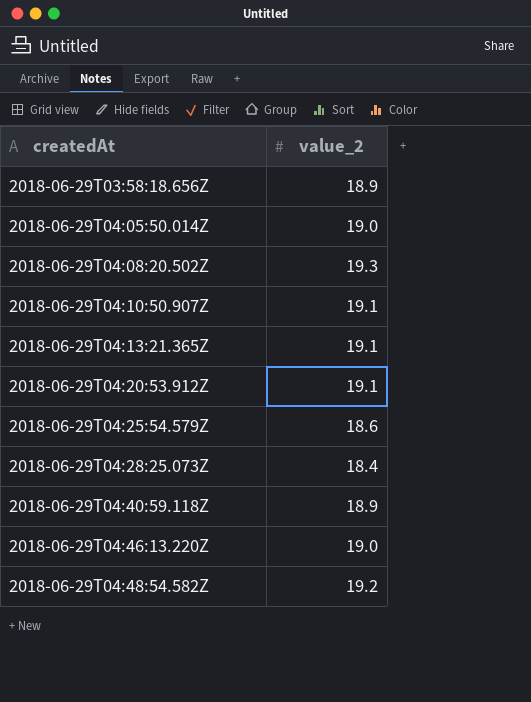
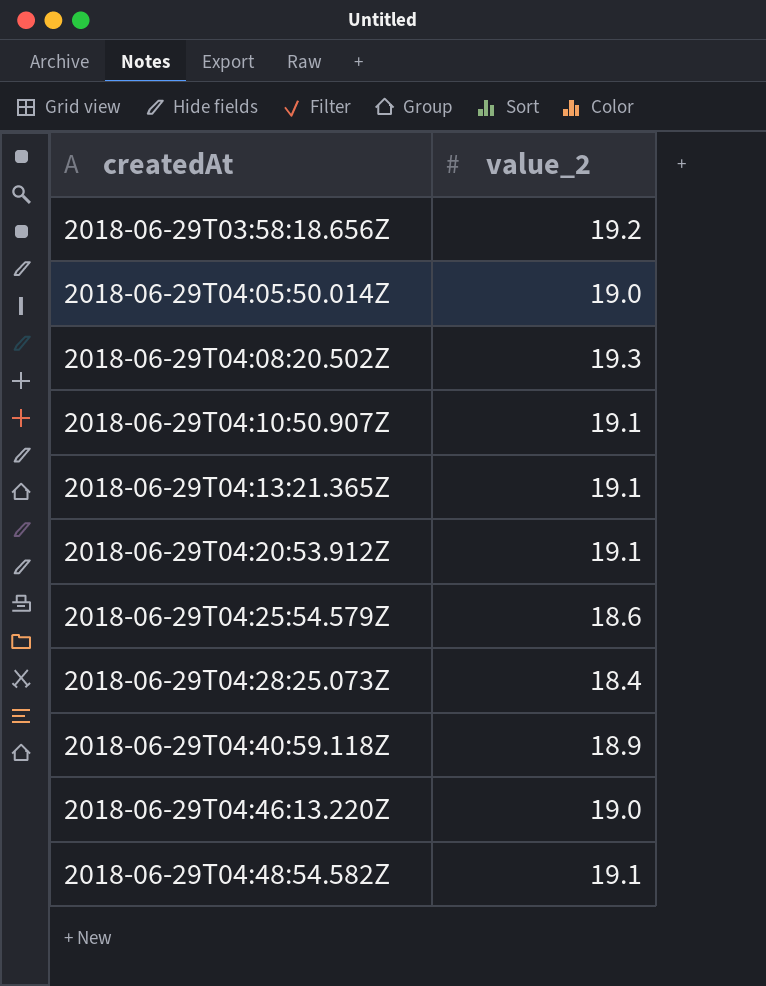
2018-06-29T03:58:18.656Z | value_2: 18.9 -> 19.2
2018-06-29T04:48:54.582Z | value_2: 19.2 -> 19.1

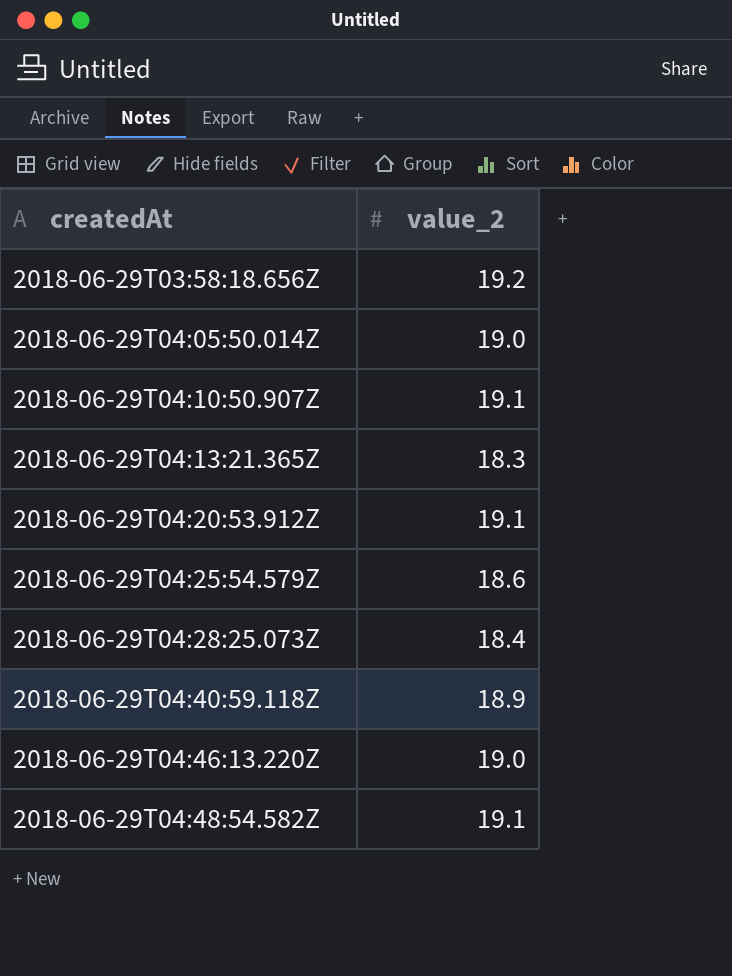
row 2018-06-29T04:08:20.502Z: 19.3 -> none
2018-06-29T04:13:21.365Z | value_2: 19.1 -> 18.3

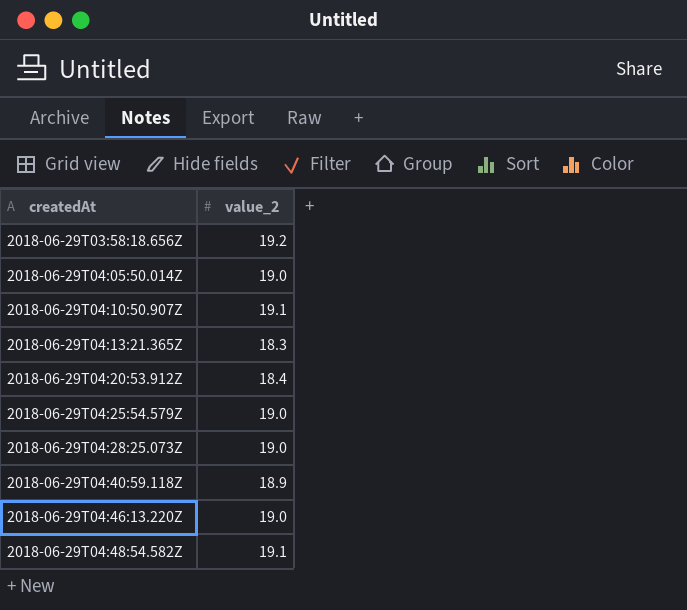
2018-06-29T04:20:53.912Z | value_2: 19.1 -> 18.4
2018-06-29T04:25:54.579Z | value_2: 18.6 -> 19.0
2018-06-29T04:28:25.073Z | value_2: 18.4 -> 19.0

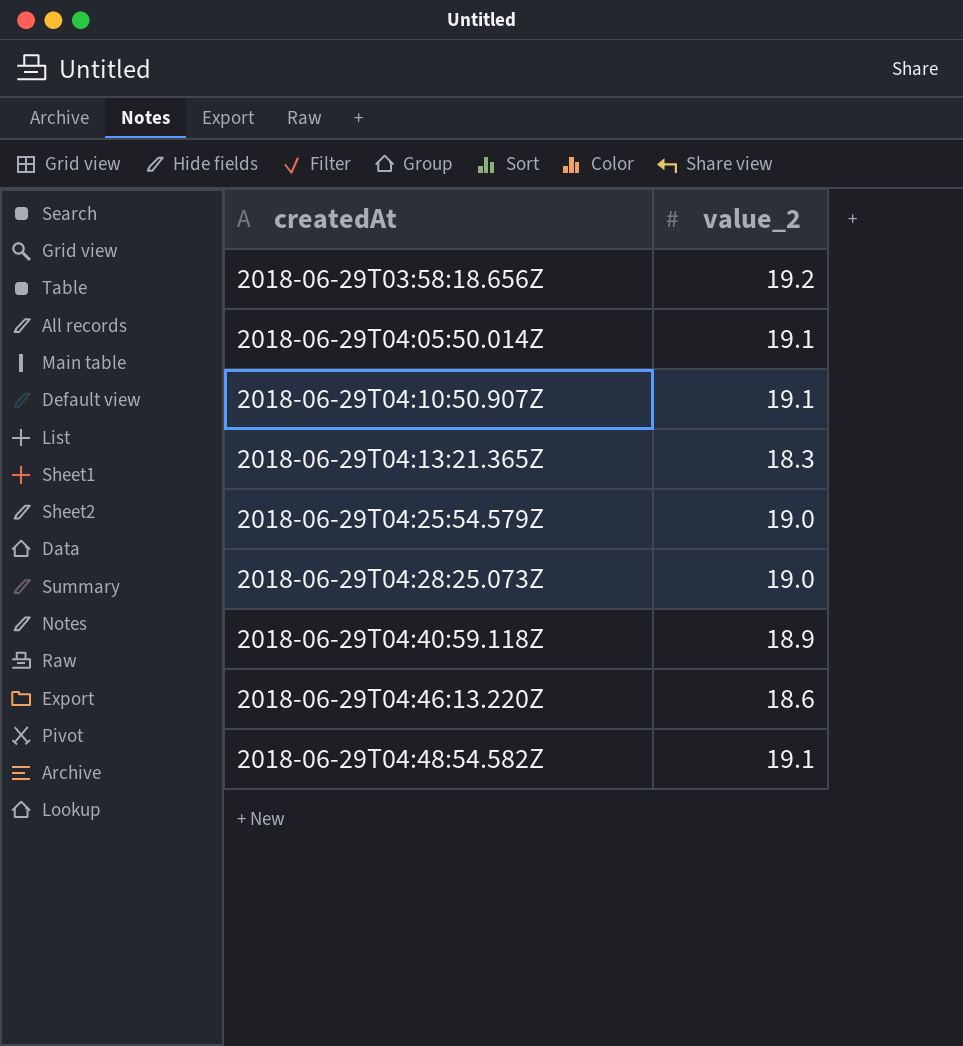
row 2018-06-29T04:20:53.912Z: 18.4 -> none
2018-06-29T04:05:50.014Z | value_2: 19.0 -> 19.1
2018-06-29T04:46:13.220Z | value_2: 19.0 -> 18.6

